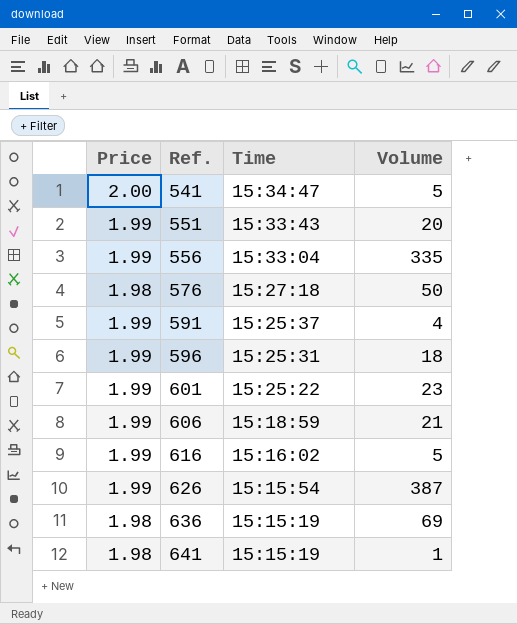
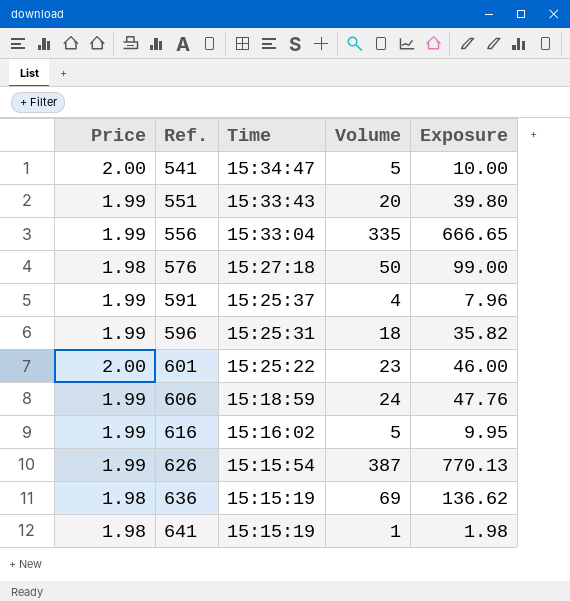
column Exposure | formula: none -> [Price] * [Volume]
601 | Price: 1.99 -> 2.00
606 | Volume: 21 -> 24

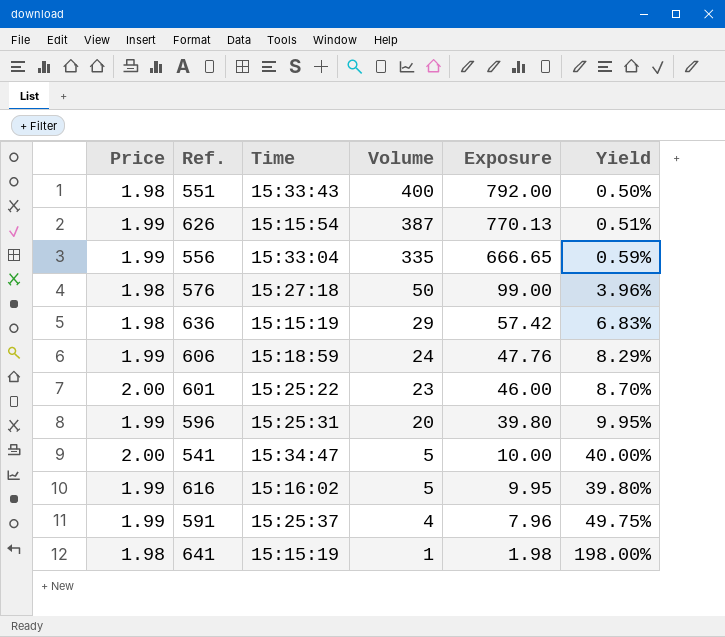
row order: Ref. ascending -> Volume descending
column Yield | formula: none -> [Price] / [Volume]
551 | Price: 1.99 -> 1.98
551 | Volume: 20 -> 400
551 | Exposure: 39.80 -> 792.00
636 | Volume: 69 -> 29
636 | Exposure: 136.62 -> 57.42
596 | Volume: 18 -> 20
596 | Exposure: 35.82 -> 39.80

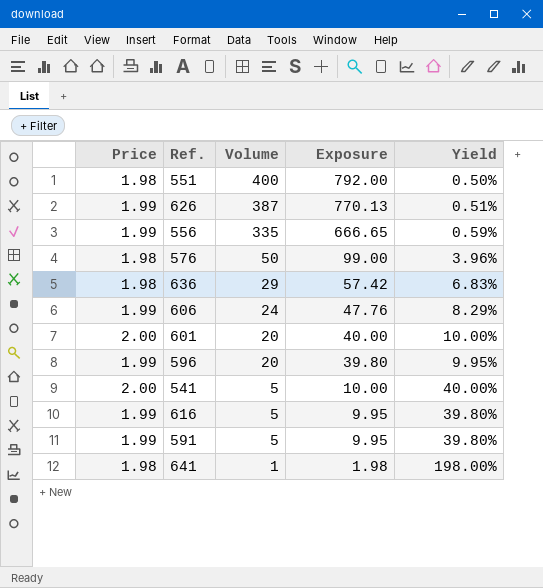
column Time | position: 3 -> none
601 | Volume: 23 -> 20
601 | Exposure: 46.00 -> 40.00
601 | Yield: 8.70% -> 10.00%
591 | Volume: 4 -> 5
591 | Exposure: 7.96 -> 9.95
591 | Yield: 49.75% -> 39.80%

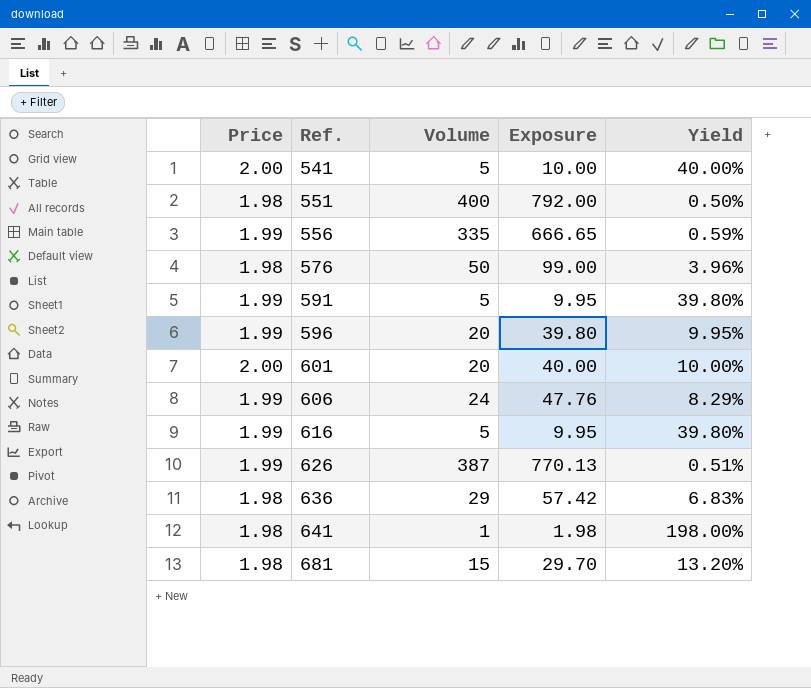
row order: Volume descending -> Ref. ascending
row 681: none -> 1.98 | 15 | 29.70 | 13.20%

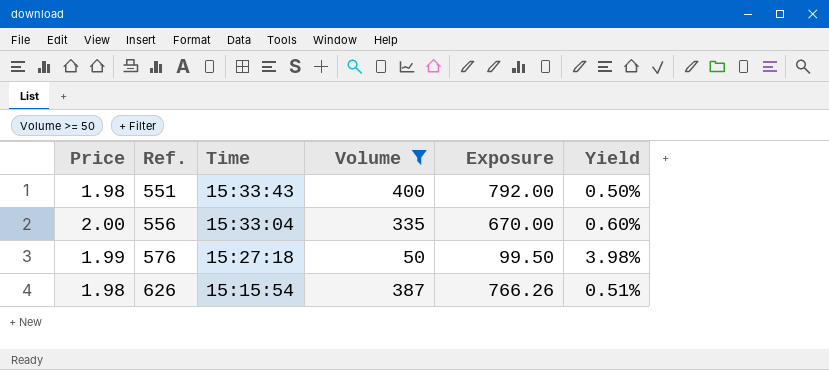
filter: none -> Volume >= 50
column Time | position: none -> 3
556 | Price: 1.99 -> 2.00
556 | Exposure: 666.65 -> 670.00
556 | Yield: 0.59% -> 0.60%
576 | Price: 1.98 -> 1.99
576 | Exposure: 99.00 -> 99.50
576 | Yield: 3.96% -> 3.98%
626 | Price: 1.99 -> 1.98
626 | Exposure: 770.13 -> 766.26

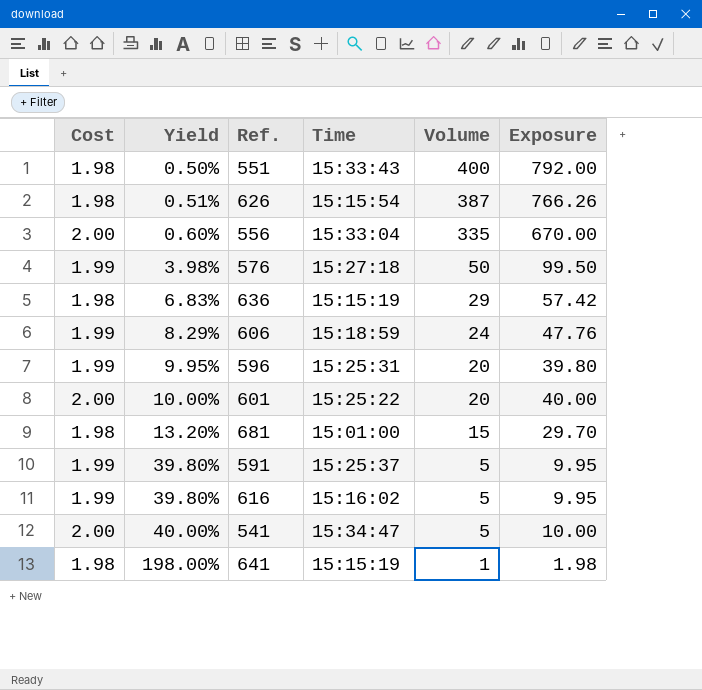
filter: Volume >= 50 -> none
row order: Ref. ascending -> Yield ascending
column name: Price -> Cost
column Yield | position: 6 -> 2

